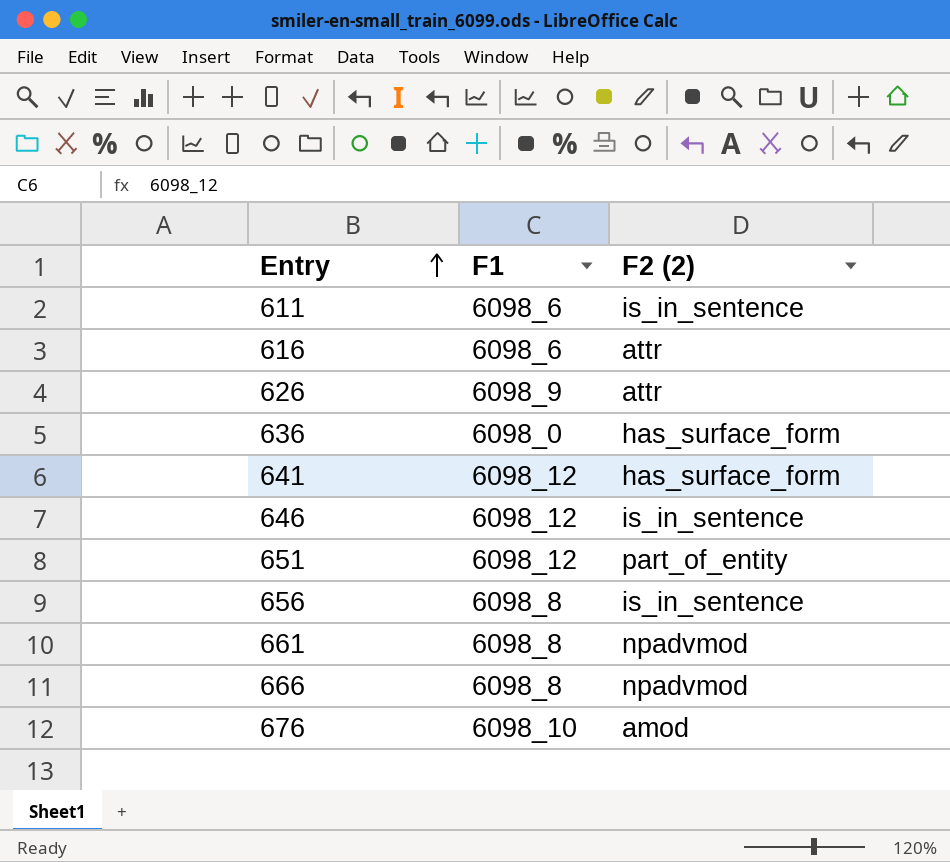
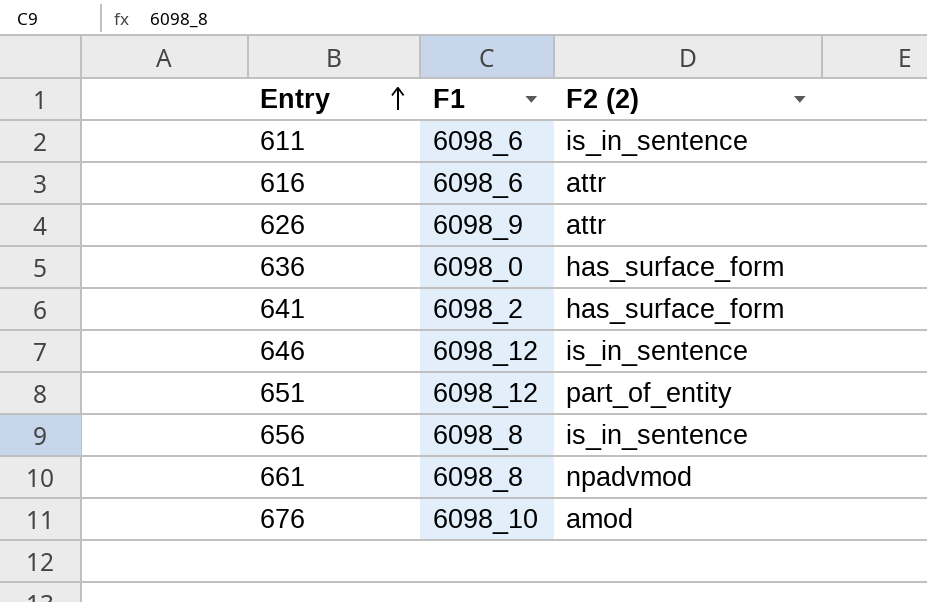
row 666: 6098_8 | npadvmod -> none
641 | F1: 6098_12 -> 6098_2

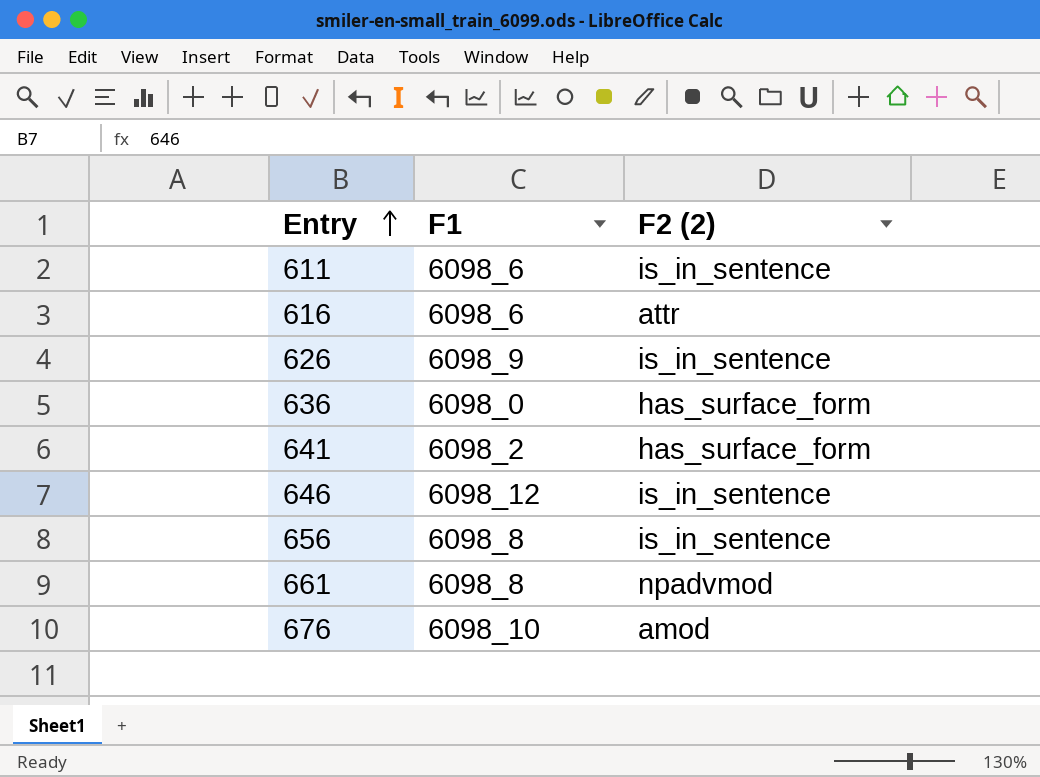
row 651: 6098_12 | part_of_entity -> none
626 | F2 (2): attr -> is_in_sentence

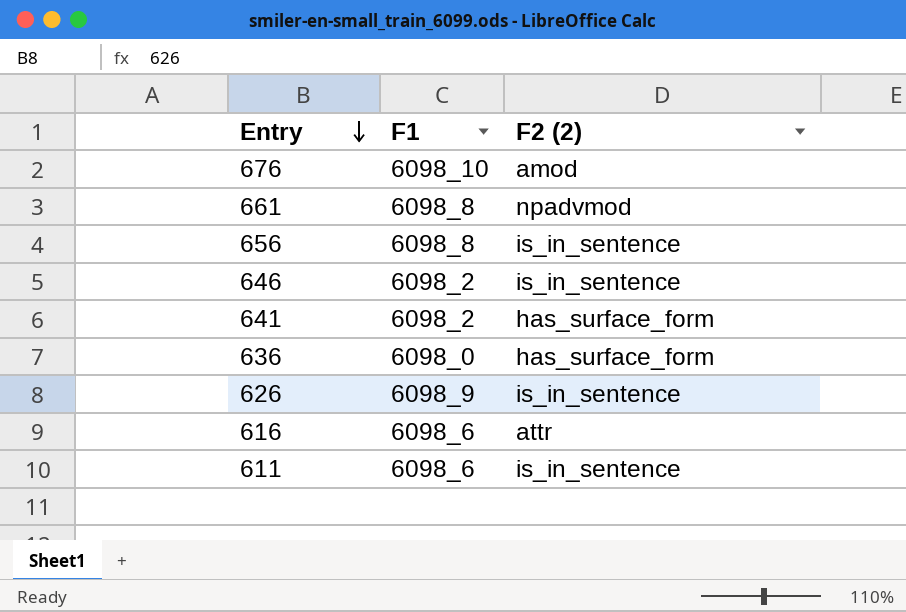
row order: Entry ascending -> Entry descending
646 | F1: 6098_12 -> 6098_2

